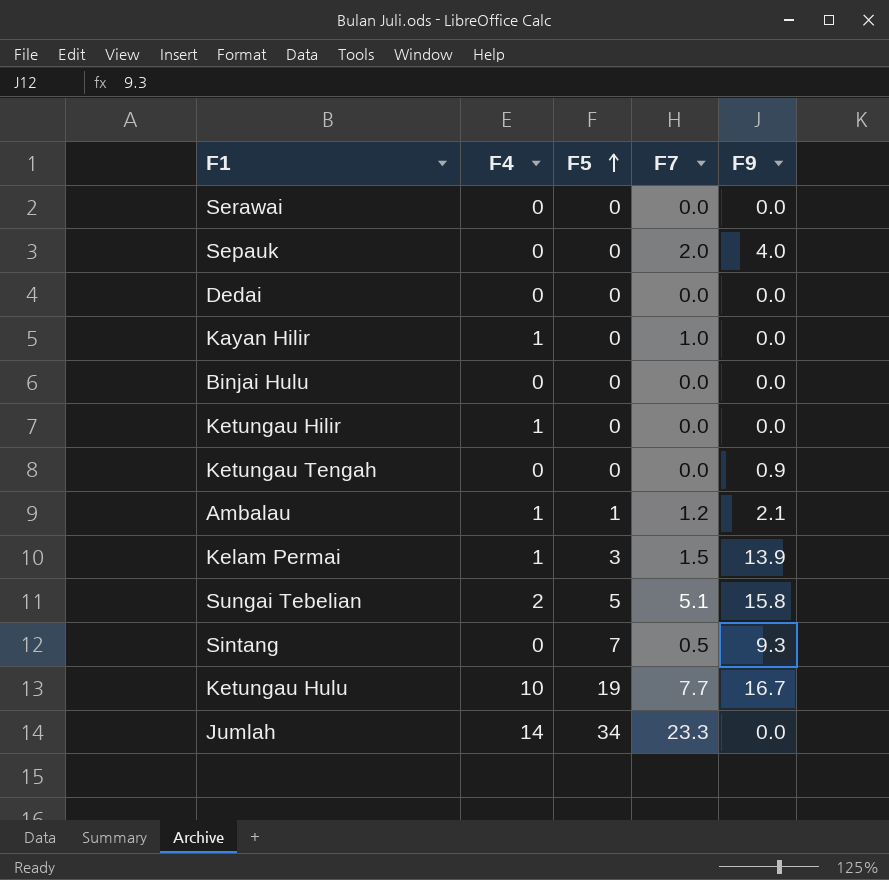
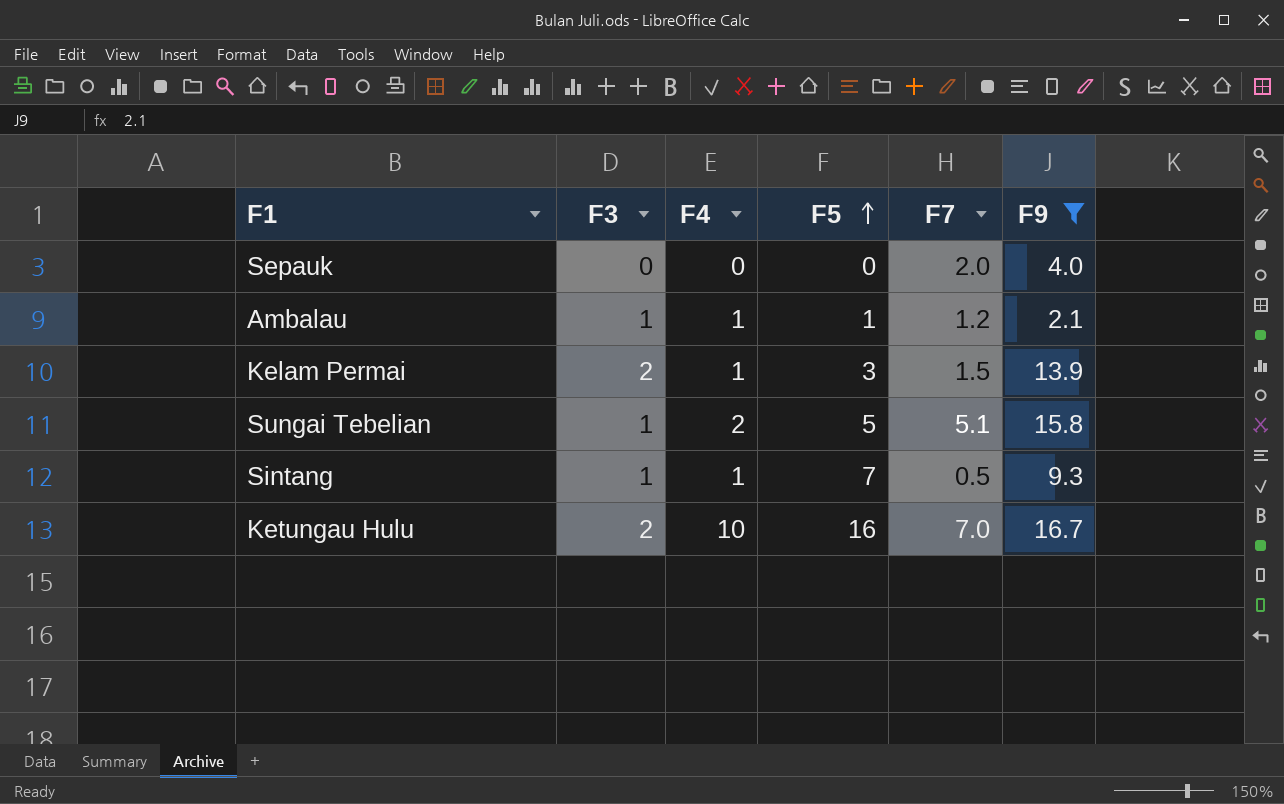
filter: none -> F9 >= 2.1
column F3 | position: none -> 2
Sintang | F4: 0 -> 1
Ketungau Hulu | F5: 19 -> 16
Ketungau Hulu | F7: 7.7 -> 7.0

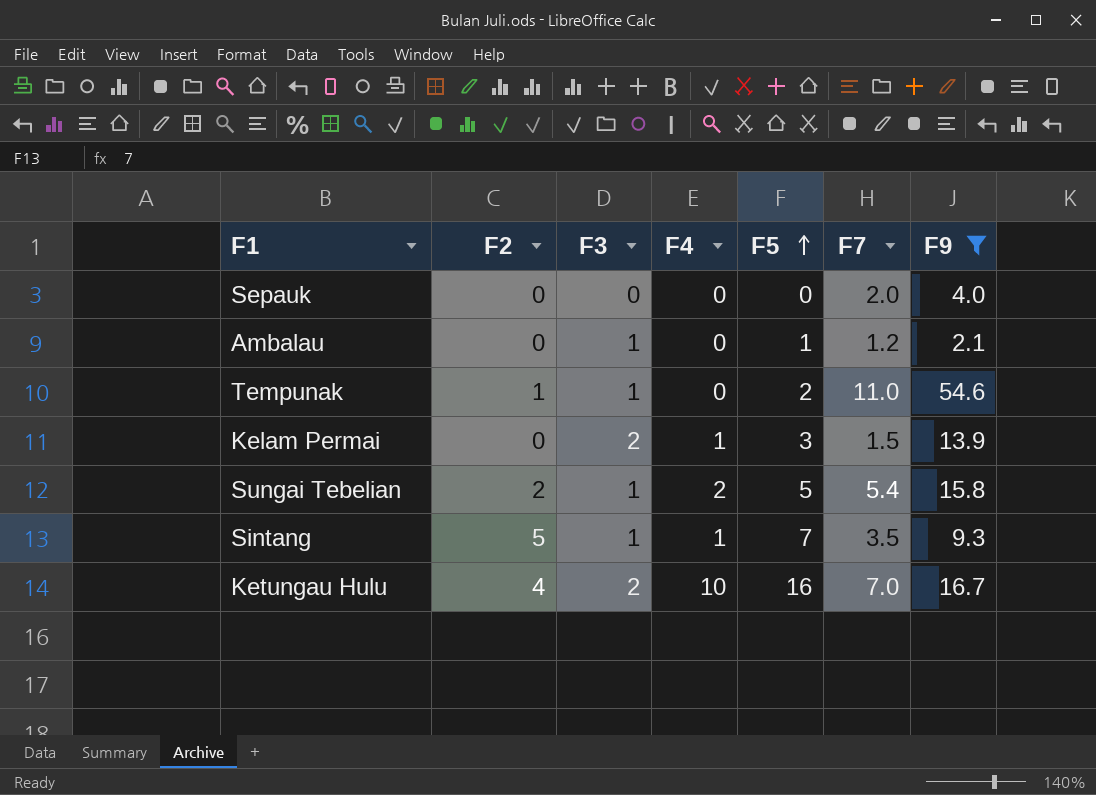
column F2 | position: none -> 2
Ambalau | F4: 1 -> 0
row Tempunak: none -> 1 | 1 | 0 | 2 | 11.0 | 54.6
Sungai Tebelian | F7: 5.1 -> 5.4
Sintang | F7: 0.5 -> 3.5

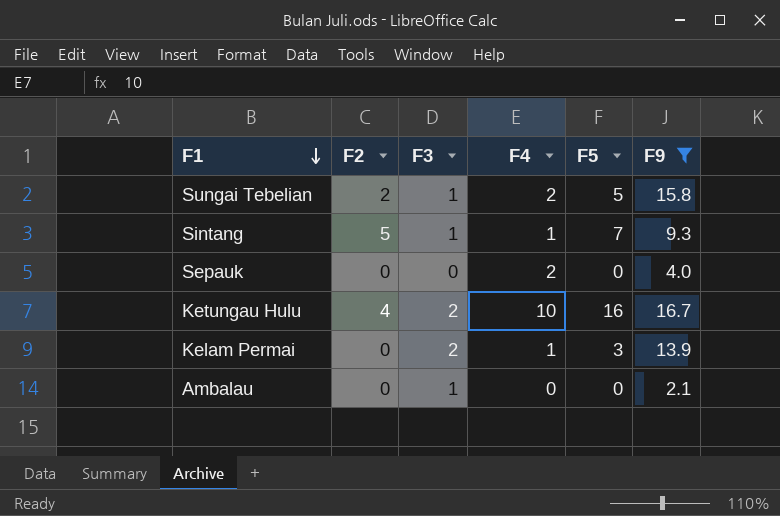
row order: F5 ascending -> F1 descending
column F7 | position: 6 -> none
row Tempunak: 1 | 1 | 0 | 2 | 11.0 | 54.6 -> none
Sepauk | F4: 0 -> 2
Ambalau | F5: 1 -> 0

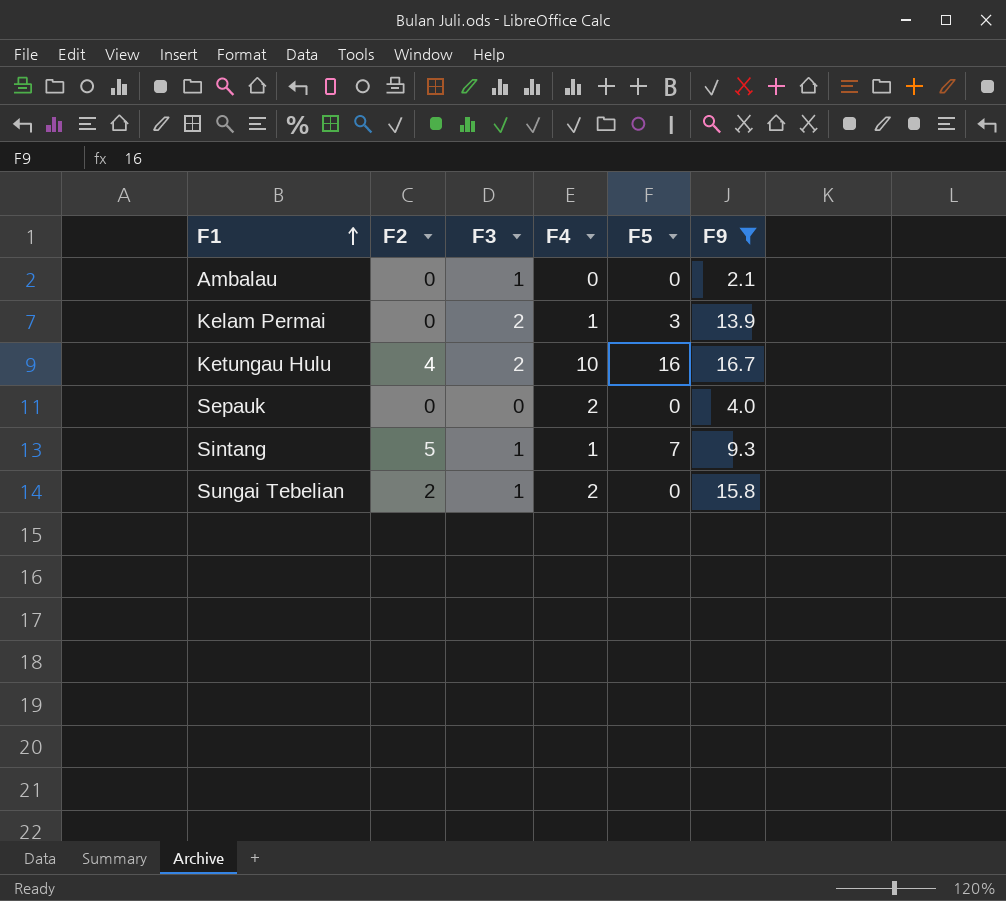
row order: F1 descending -> F1 ascending
Sungai Tebelian | F5: 5 -> 0

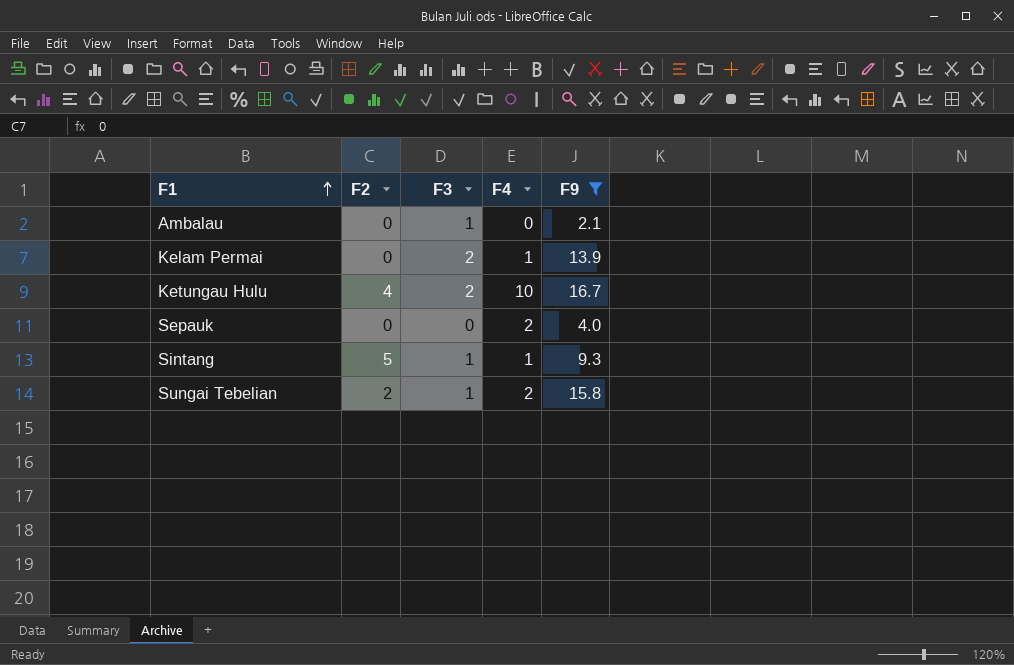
column F5 | position: 5 -> none

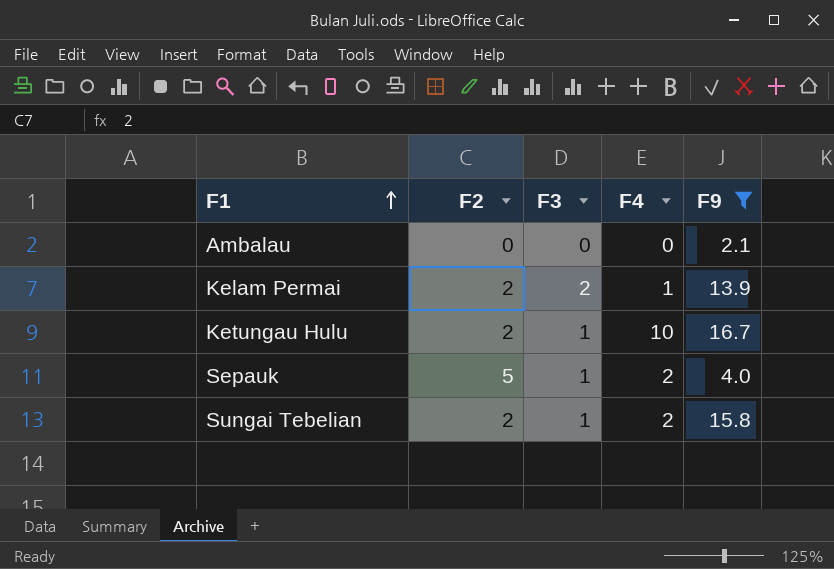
row Sintang: 5 | 1 | 1 | 9.3 -> none
Ambalau | F3: 1 -> 0
Kelam Permai | F2: 0 -> 2
Ketungau Hulu | F2: 4 -> 2
Ketungau Hulu | F3: 2 -> 1
Sepauk | F2: 0 -> 5
Sepauk | F3: 0 -> 1

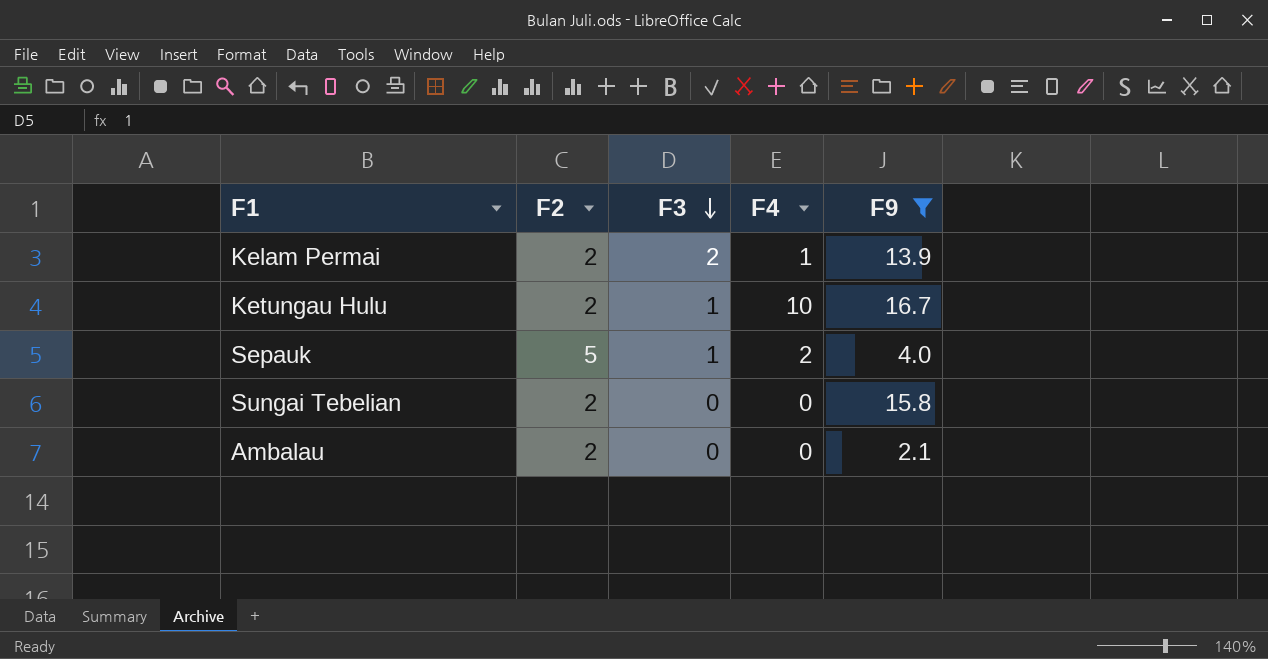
row order: F1 ascending -> F3 descending
Sungai Tebelian | F3: 1 -> 0
Sungai Tebelian | F4: 2 -> 0
Ambalau | F2: 0 -> 2

